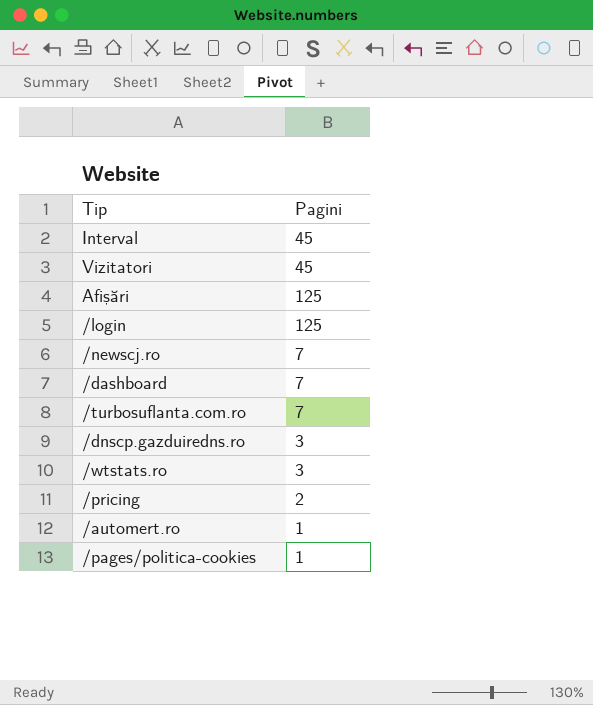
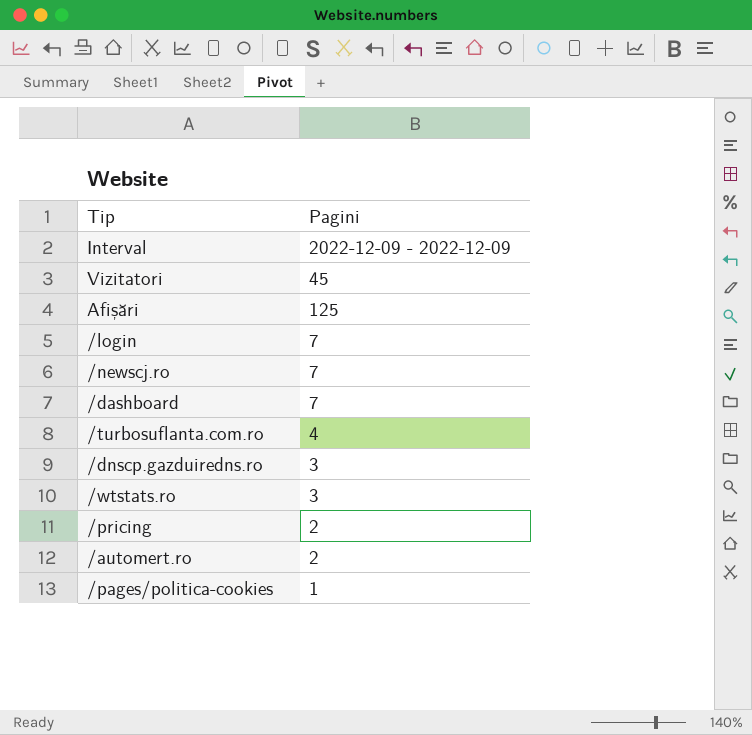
Interval | Pagini: 45 -> 2022-12-09 - 2022-12-09
/login | Pagini: 125 -> 7
/turbosuflanta.com.ro | Pagini: 7 -> 4
/automert.ro | Pagini: 1 -> 2

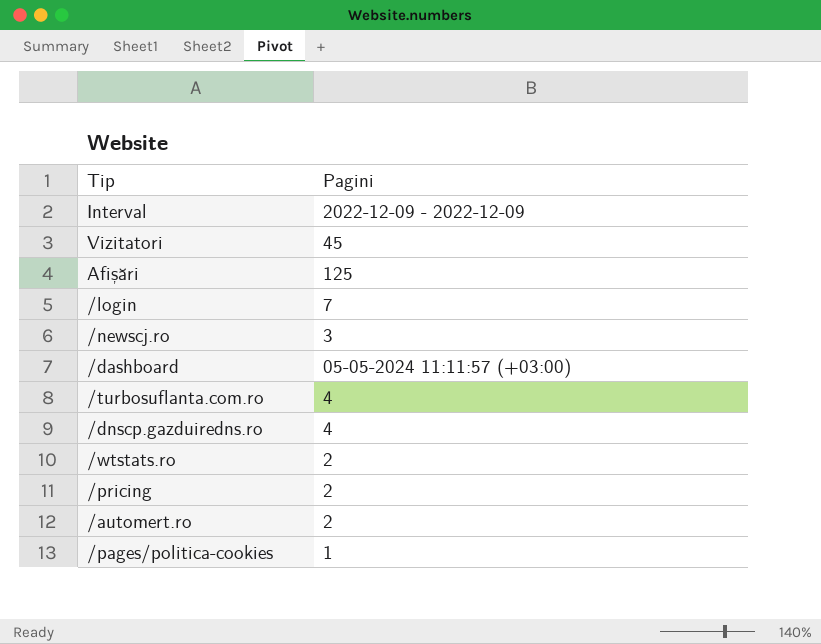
/newscj.ro | Pagini: 7 -> 3
/dashboard | Pagini: 7 -> 05-05-2024 11:11:57 (+03:00)
/dnscp.gazduiredns.ro | Pagini: 3 -> 4
/wtstats.ro | Pagini: 3 -> 2

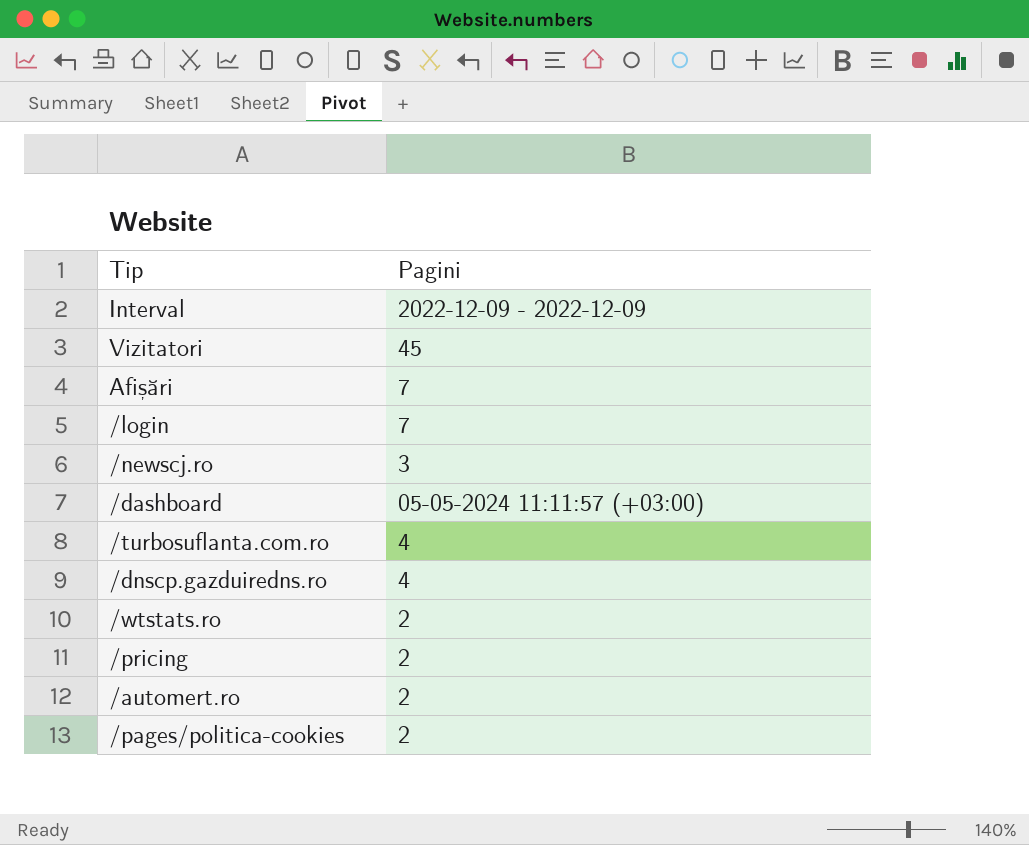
Afișări | Pagini: 125 -> 7
/pages/politica-cookies | Pagini: 1 -> 2

